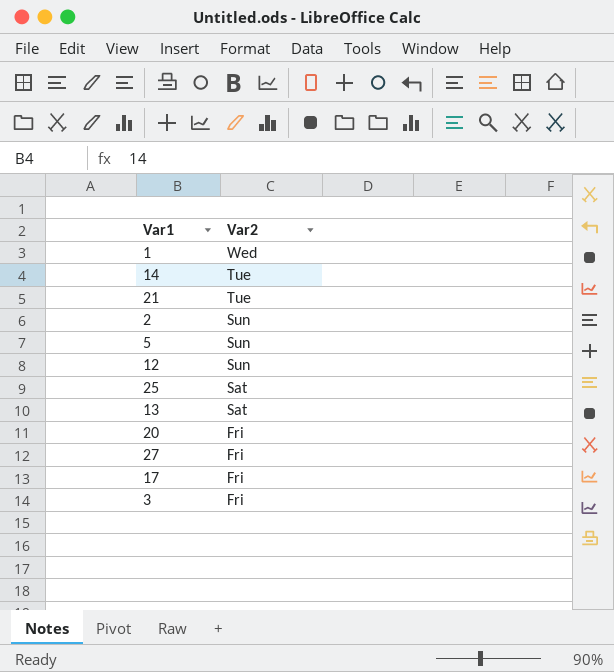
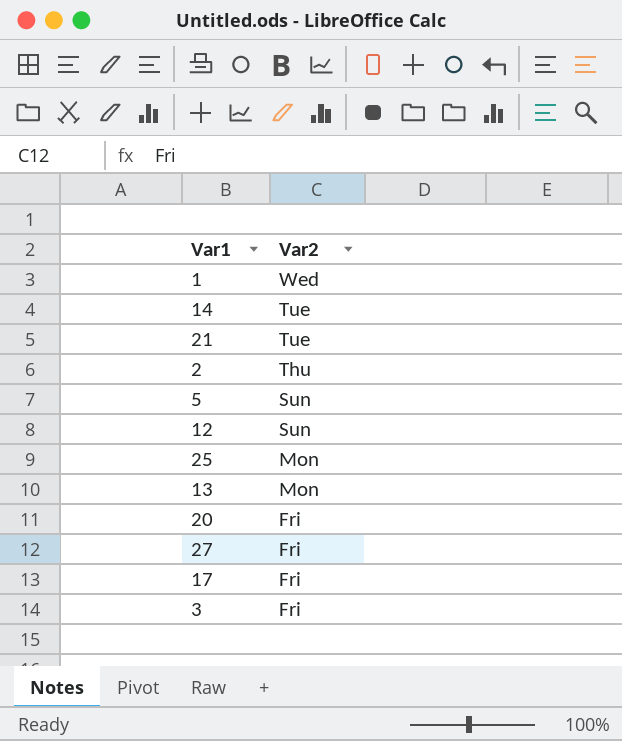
2 | Var2: Sun -> Thu
25 | Var2: Sat -> Mon
13 | Var2: Sat -> Mon

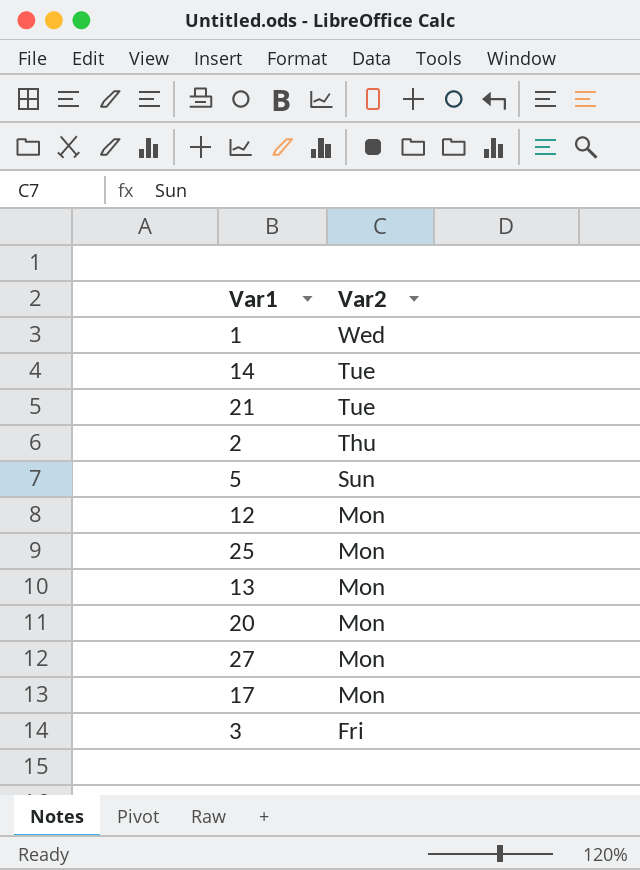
12 | Var2: Sun -> Mon
20 | Var2: Fri -> Mon
27 | Var2: Fri -> Mon
17 | Var2: Fri -> Mon

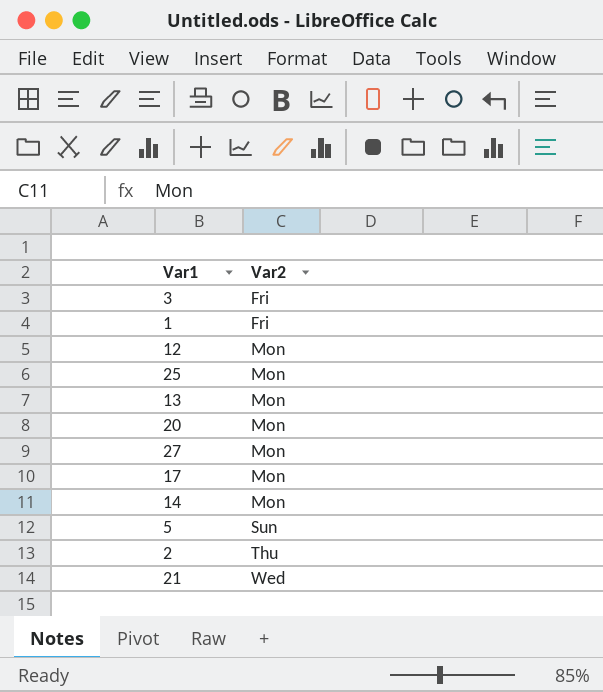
row order: Var2 descending -> Var2 ascending
1 | Var2: Wed -> Fri
14 | Var2: Tue -> Mon
21 | Var2: Tue -> Wed

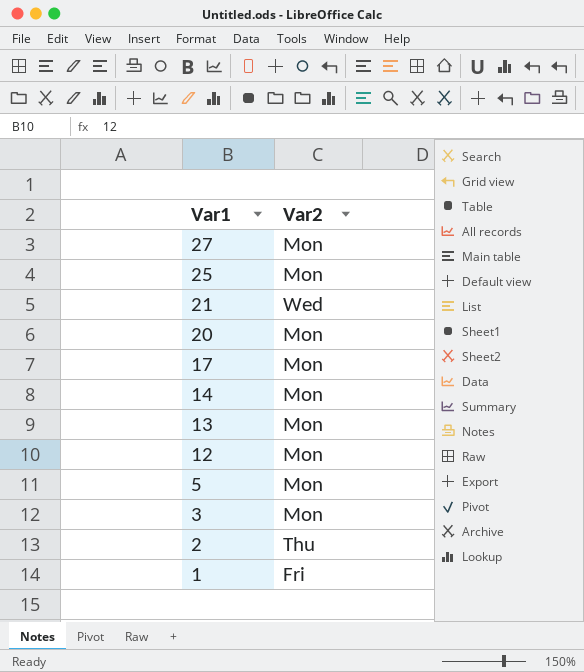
row order: Var2 ascending -> Var1 descending
5 | Var2: Sun -> Mon
3 | Var2: Fri -> Mon

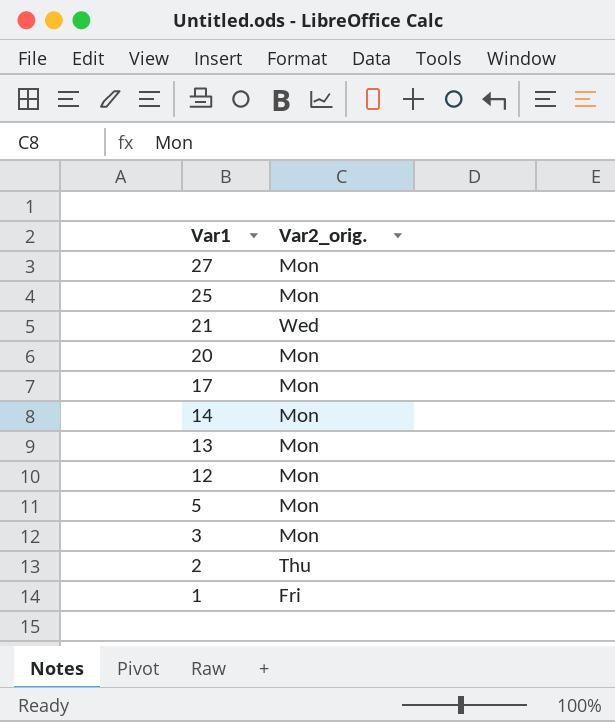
column name: Var2 -> Var2_orig.

